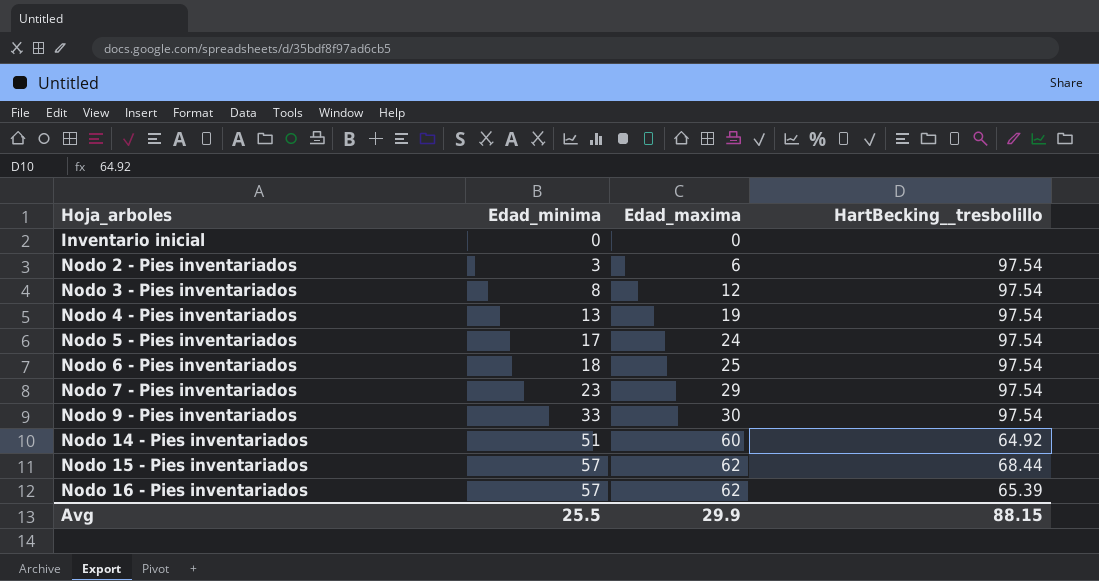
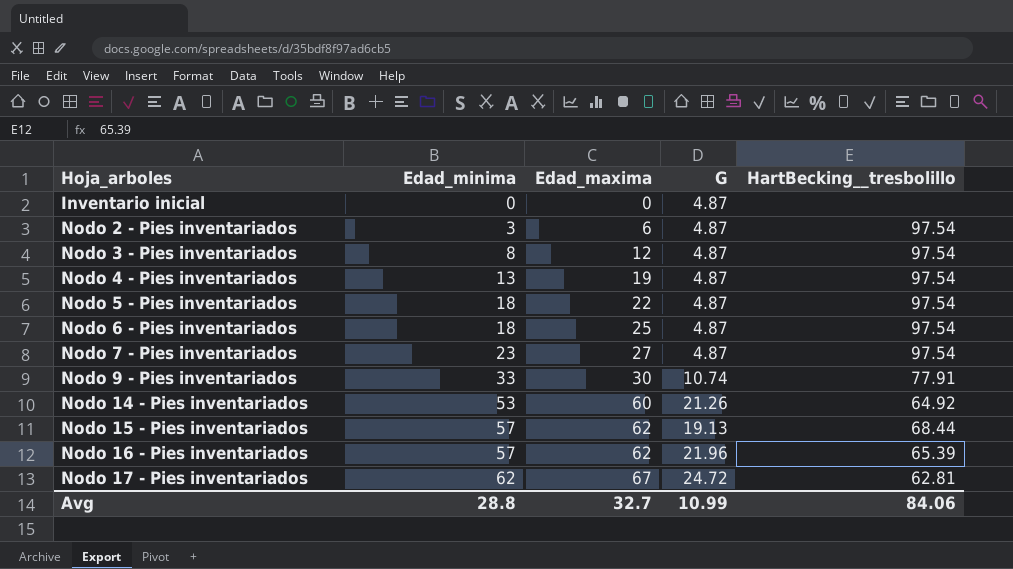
column G | position: none -> 4
Nodo 5 - Pies inventariados | Edad_minima: 17 -> 18
Nodo 5 - Pies inventariados | Edad_maxima: 24 -> 22
Nodo 7 - Pies inventariados | Edad_maxima: 29 -> 27
Nodo 9 - Pies inventariados | HartBecking__tresbolillo: 97.54 -> 77.91
Nodo 14 - Pies inventariados | Edad_minima: 51 -> 53
row Nodo 17 - Pies inventariados: none -> 62 | 67 | 24.72 | 62.81
Avg | Edad_minima: 25.5 -> 28.8
Avg | Edad_maxima: 29.9 -> 32.7
Avg | HartBecking__tresbolillo: 88.15 -> 84.06

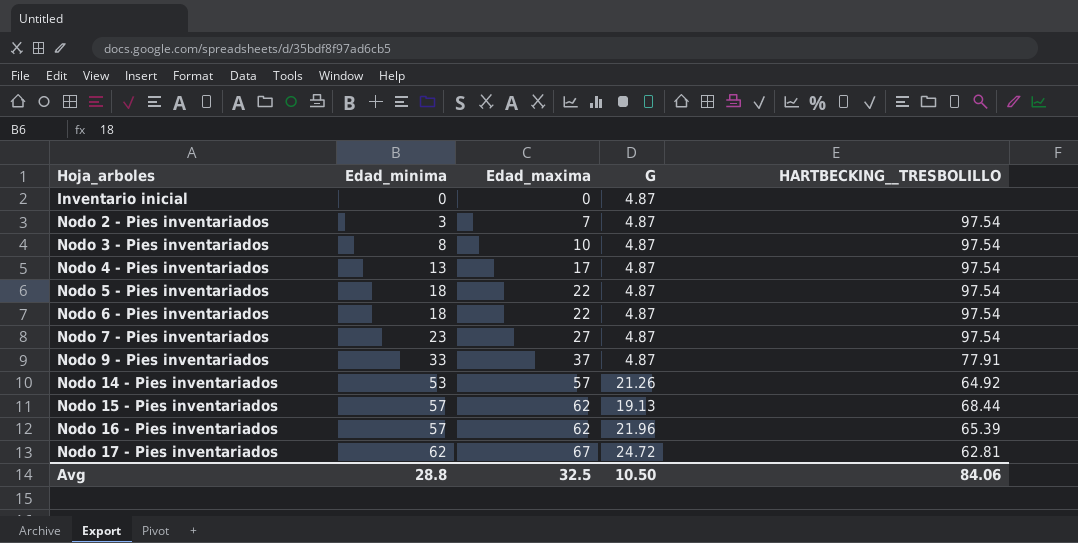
column name: HartBecking__tresbolillo -> HARTBECKING__TRESBOLILLO
Nodo 2 - Pies inventariados | Edad_maxima: 6 -> 7
Nodo 3 - Pies inventariados | Edad_maxima: 12 -> 10
Nodo 4 - Pies inventariados | Edad_maxima: 19 -> 17
Nodo 6 - Pies inventariados | Edad_maxima: 25 -> 22
Nodo 9 - Pies inventariados | Edad_maxima: 30 -> 37
Nodo 9 - Pies inventariados | G: 10.74 -> 4.87
Nodo 14 - Pies inventariados | Edad_maxima: 60 -> 57
Avg | Edad_maxima: 32.7 -> 32.5
Avg | G: 10.99 -> 10.50

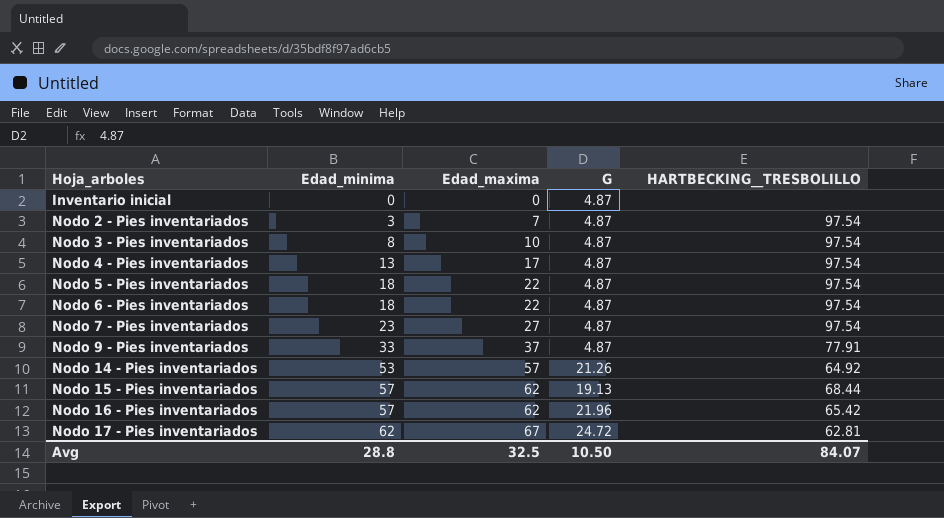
Nodo 16 - Pies inventariados | HARTBECKING__TRESBOLILLO: 65.39 -> 65.42
Avg | HARTBECKING__TRESBOLILLO: 84.06 -> 84.07

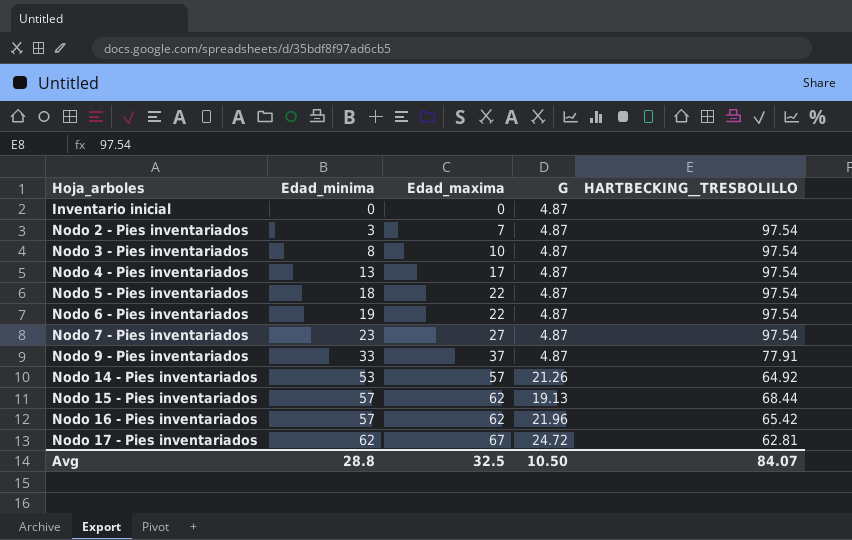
Nodo 6 - Pies inventariados | Edad_minima: 18 -> 19

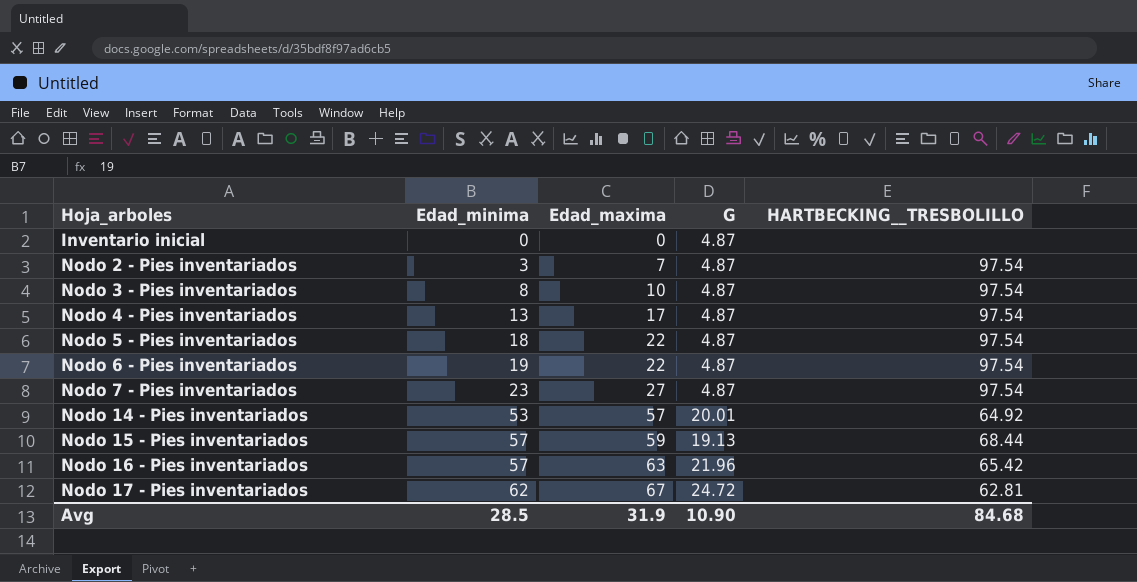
row Nodo 9 - Pies inventariados: 33 | 37 | 4.87 | 77.91 -> none
Nodo 14 - Pies inventariados | G: 21.26 -> 20.01
Nodo 15 - Pies inventariados | Edad_maxima: 62 -> 59
Nodo 16 - Pies inventariados | Edad_maxima: 62 -> 63
Avg | Edad_minima: 28.8 -> 28.5
Avg | Edad_maxima: 32.5 -> 31.9
Avg | G: 10.50 -> 10.90
Avg | HARTBECKING__TRESBOLILLO: 84.07 -> 84.68

